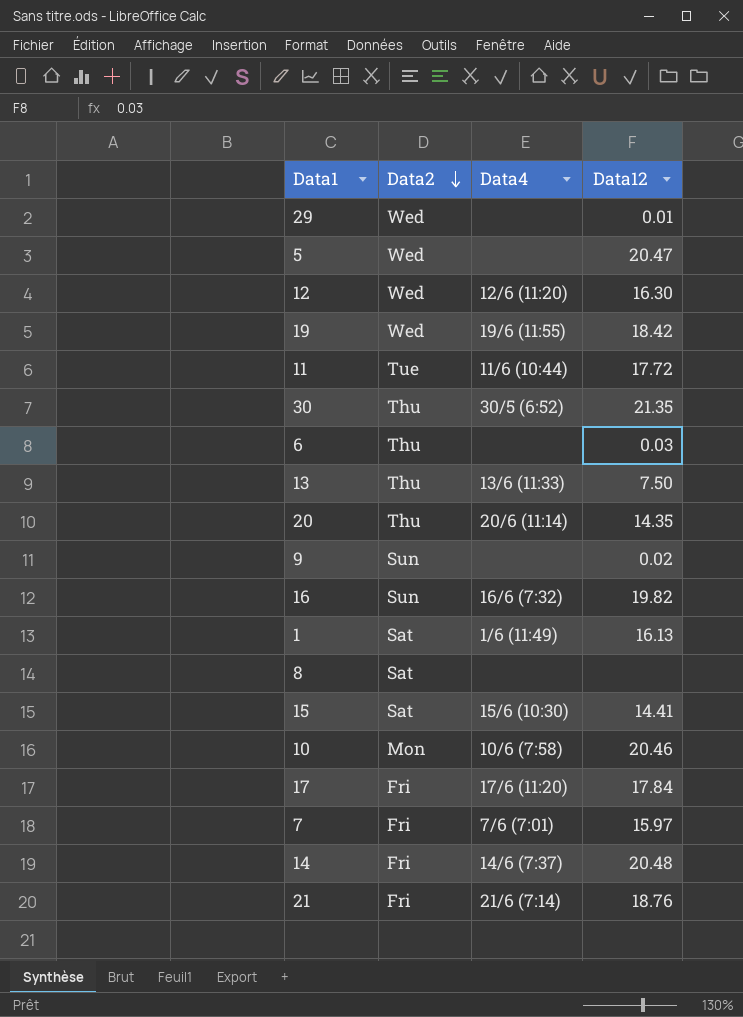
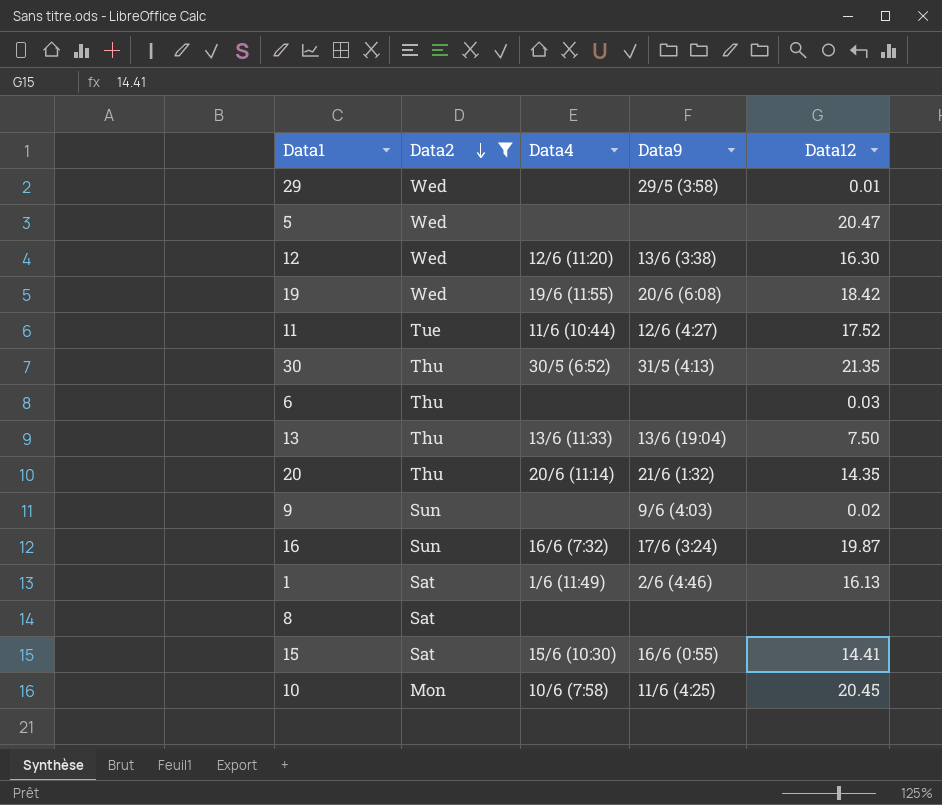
filter: none -> Data2 != Fri
column Data9 | position: none -> 4
11 | Data12: 17.72 -> 17.52
16 | Data12: 19.82 -> 19.87
10 | Data12: 20.46 -> 20.45

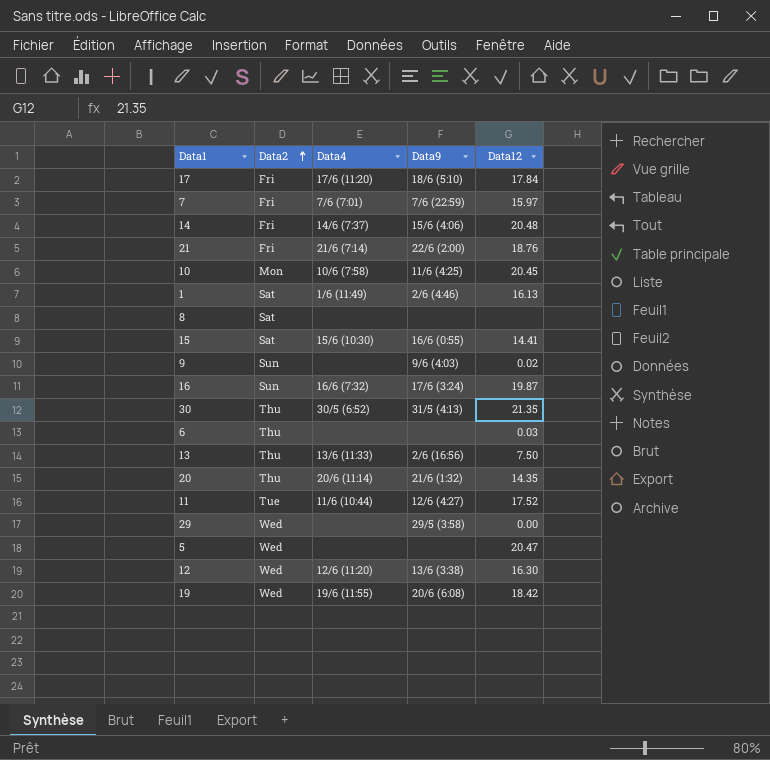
filter: Data2 != Fri -> none
row order: Data2 descending -> Data2 ascending
13 | Data9: 13/6 (19:04) -> 2/6 (16:56)
29 | Data12: 0.01 -> 0.00

